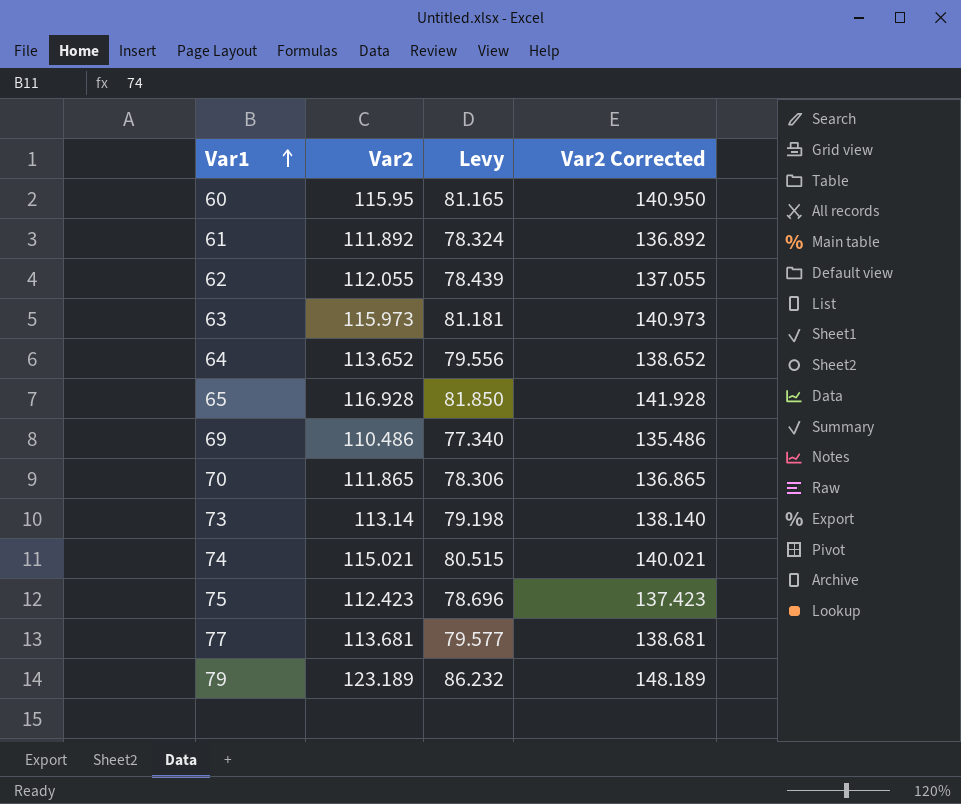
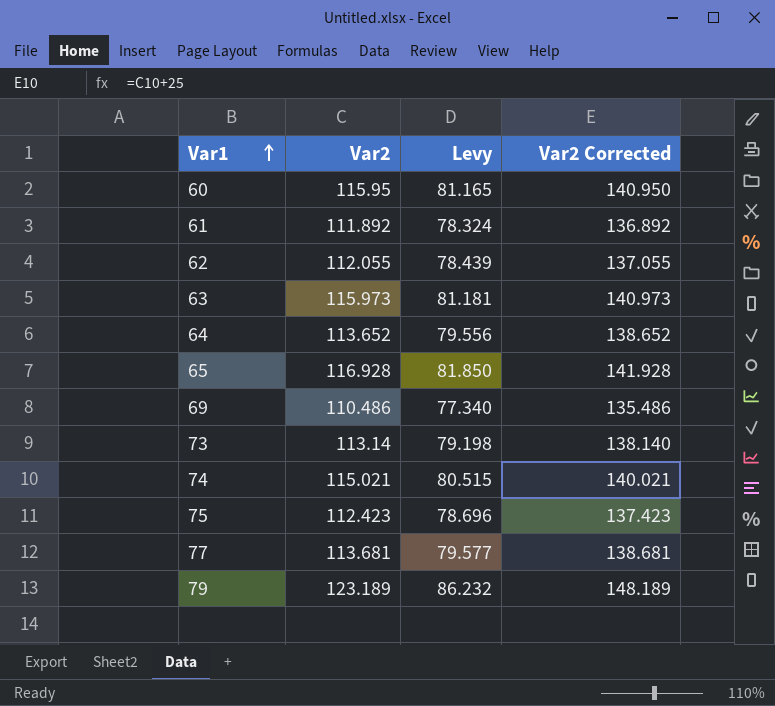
row 70: 111.865 | 78.306 | 136.865 -> none

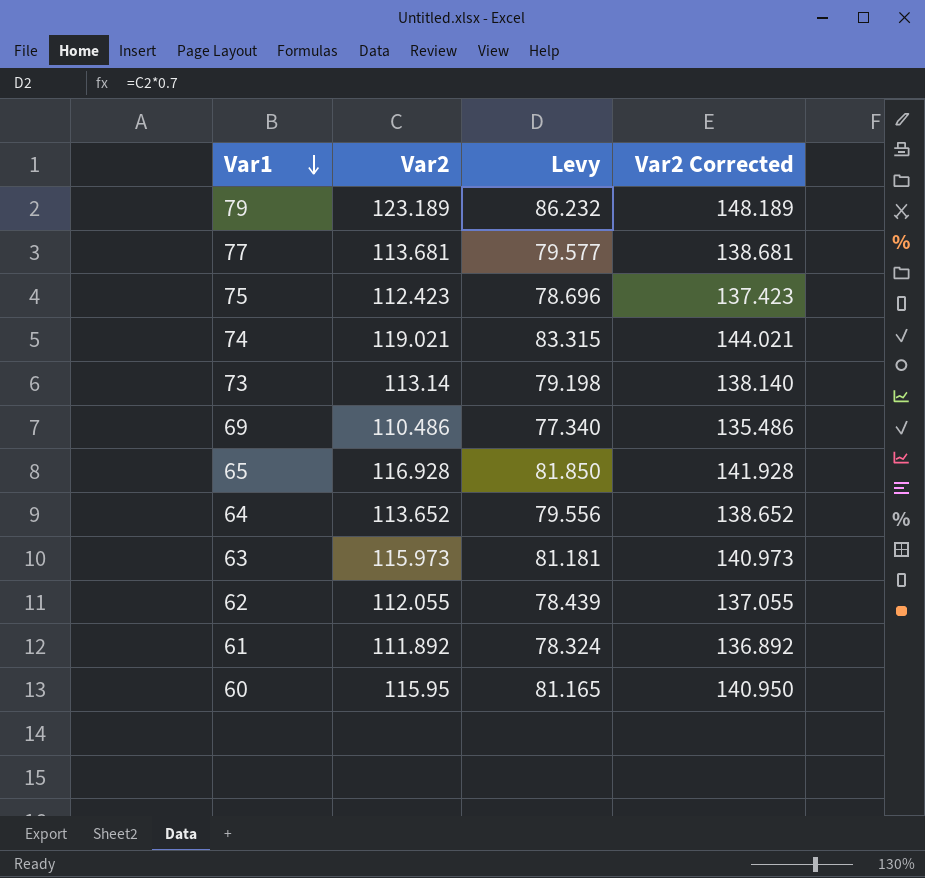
row order: Var1 ascending -> Var1 descending
74 | Var2: 115.021 -> 119.021
74 | Levy: 80.515 -> 83.315
74 | Var2 Corrected: 140.021 -> 144.021

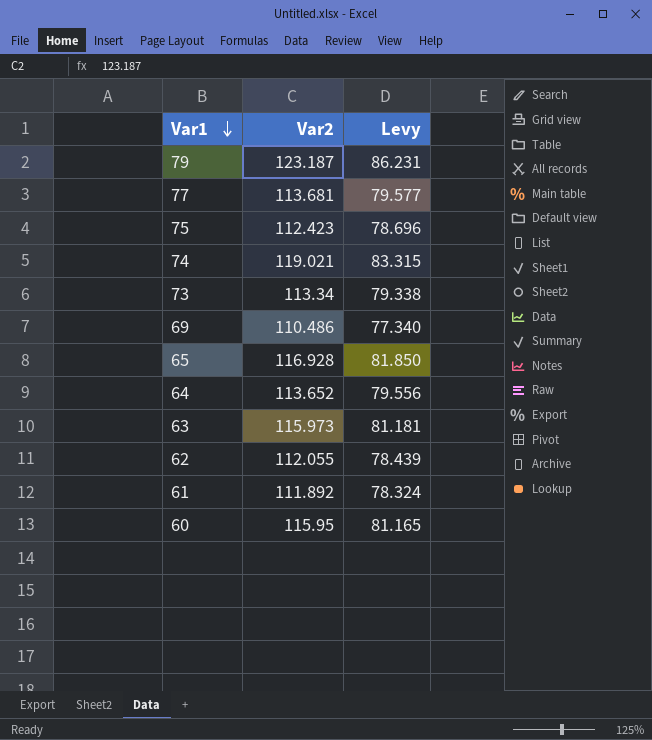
column Var2 Corrected | formula: [Var2] + 25 -> none
79 | Var2: 123.189 -> 123.187
79 | Levy: 86.232 -> 86.231
73 | Var2: 113.14 -> 113.34
73 | Levy: 79.198 -> 79.338

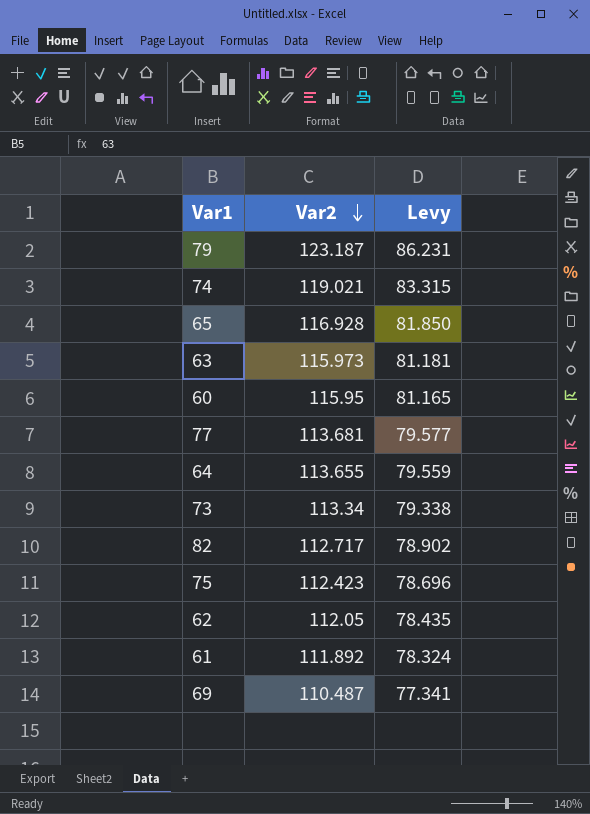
row order: Var1 descending -> Var2 descending
64 | Var2: 113.652 -> 113.655
64 | Levy: 79.556 -> 79.559
row 82: none -> 112.717 | 78.902
62 | Var2: 112.055 -> 112.05
62 | Levy: 78.439 -> 78.435
69 | Var2: 110.486 -> 110.487
69 | Levy: 77.340 -> 77.341

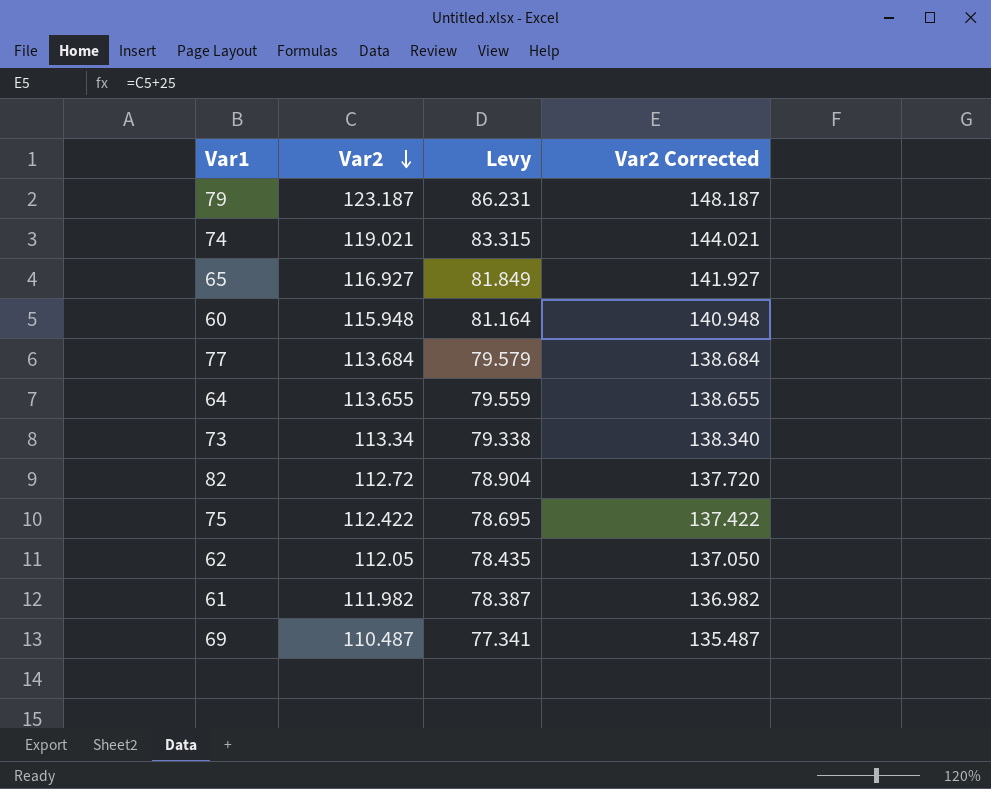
column Var2 Corrected | formula: none -> [Var2] + 25
row 63: 115.973 | 81.181 -> none
65 | Var2: 116.928 -> 116.927
65 | Levy: 81.850 -> 81.849
60 | Var2: 115.95 -> 115.948
60 | Levy: 81.165 -> 81.164
77 | Var2: 113.681 -> 113.684
77 | Levy: 79.577 -> 79.579
82 | Var2: 112.717 -> 112.72
82 | Levy: 78.902 -> 78.904
75 | Var2: 112.423 -> 112.422
75 | Levy: 78.696 -> 78.695
61 | Var2: 111.892 -> 111.982
61 | Levy: 78.324 -> 78.387

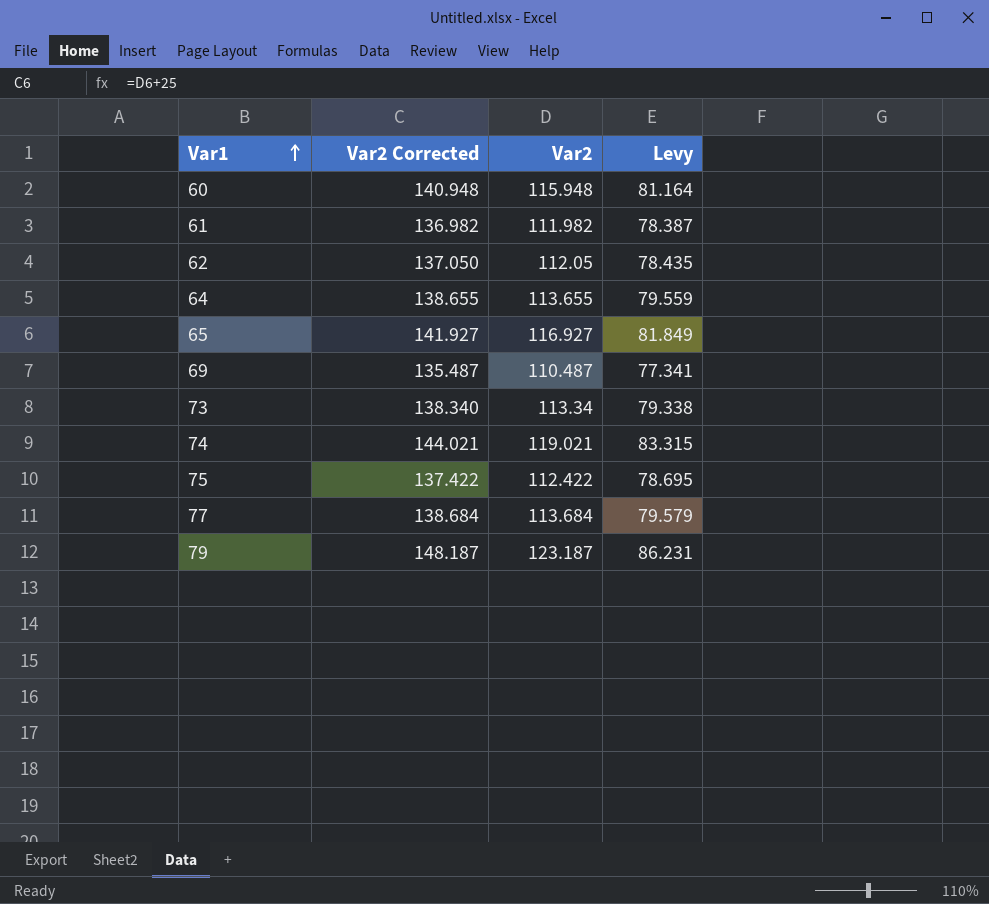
row order: Var2 descending -> Var1 ascending
column Var2 Corrected | position: 4 -> 2
row 82: 112.72 | 78.904 | 137.720 -> none

